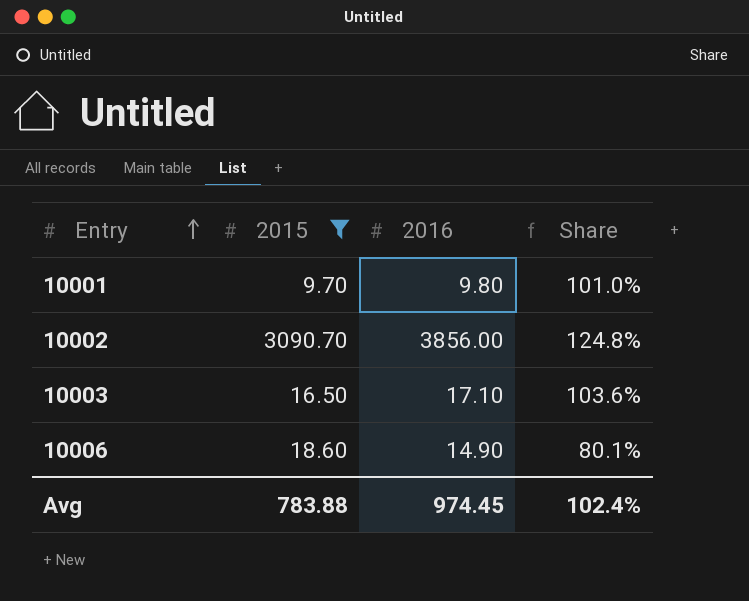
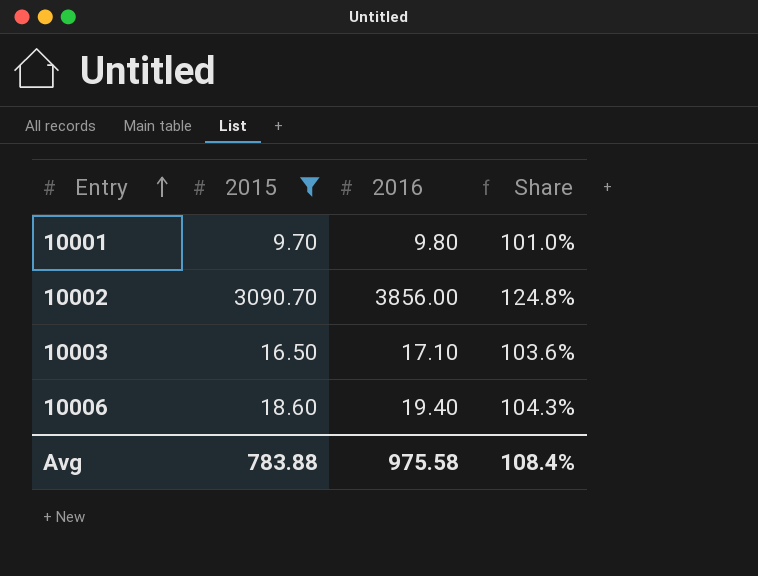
10006 | 2016: 14.90 -> 19.40
10006 | Share: 80.1% -> 104.3%
Avg | 2016: 974.45 -> 975.58
Avg | Share: 102.4% -> 108.4%

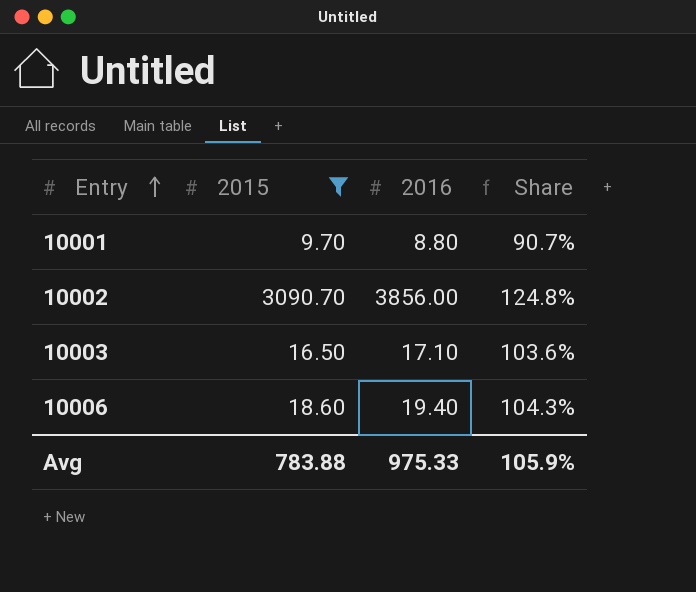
10001 | 2016: 9.80 -> 8.80
10001 | Share: 101.0% -> 90.7%
Avg | 2016: 975.58 -> 975.33
Avg | Share: 108.4% -> 105.9%

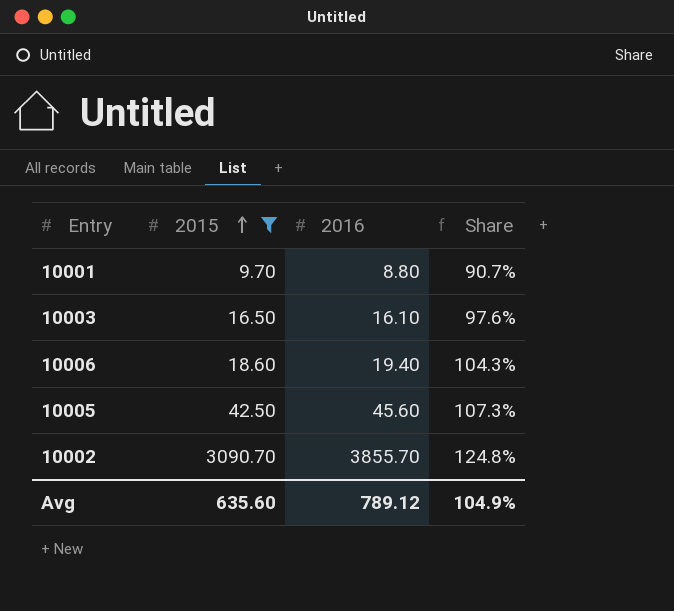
row order: Entry ascending -> 2015 ascending
10003 | 2016: 17.10 -> 16.10
10003 | Share: 103.6% -> 97.6%
row 10005: none -> 42.50 | 45.60 | 107.3%
10002 | 2016: 3856.00 -> 3855.70
Avg | 2015: 783.88 -> 635.60
Avg | 2016: 975.33 -> 789.12
Avg | Share: 105.9% -> 104.9%

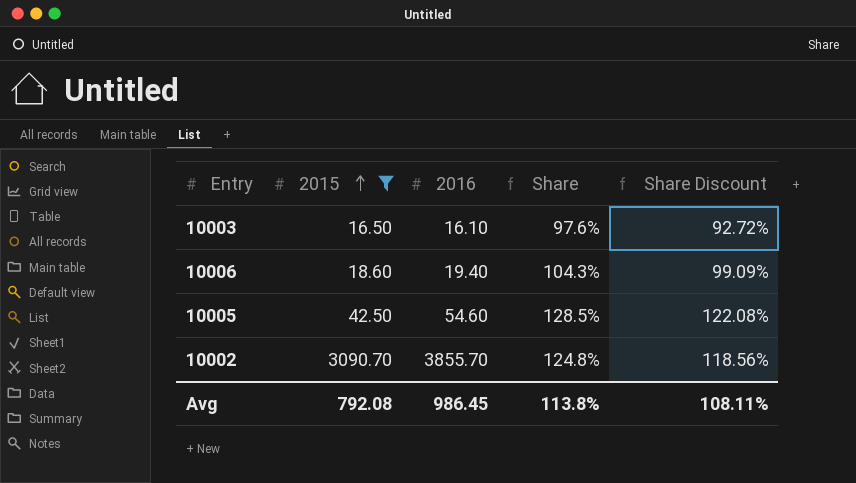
column Share Discount | formula: none -> [Share] * 0.95
row 10001: 9.70 | 8.80 | 90.7% -> none
10005 | 2016: 45.60 -> 54.60
10005 | Share: 107.3% -> 128.5%
Avg | 2015: 635.60 -> 792.08
Avg | 2016: 789.12 -> 986.45
Avg | Share: 104.9% -> 113.8%

